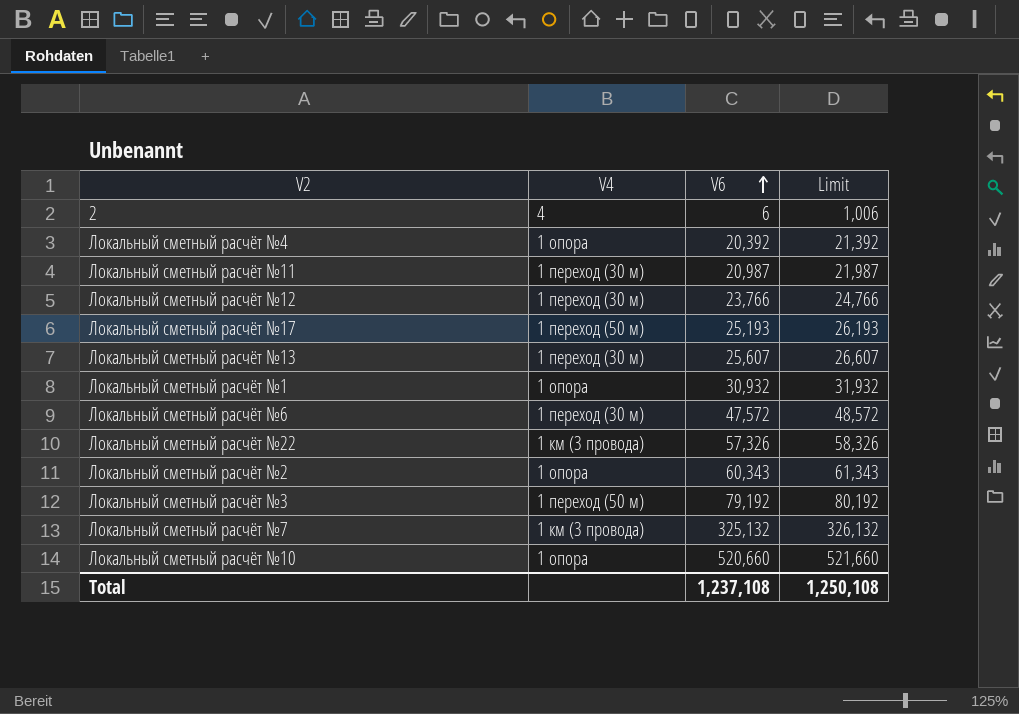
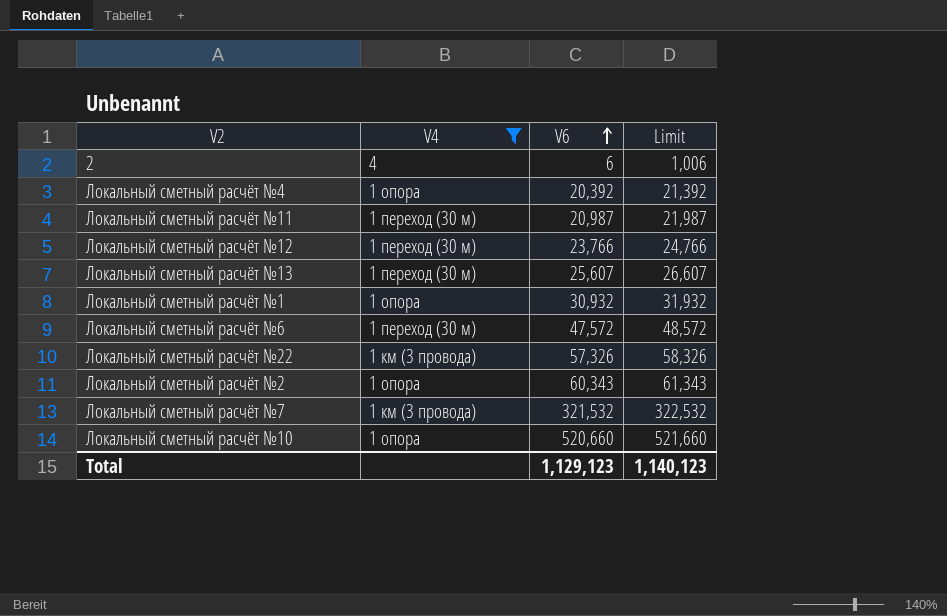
filter: none -> V4 != 1 переход (50 м)
Локальный сметный расчёт №7 | V6: 325,132 -> 321,532
Локальный сметный расчёт №7 | Limit: 326,132 -> 322,532
Total | V6: 1,237,108 -> 1,129,123
Total | Limit: 1,250,108 -> 1,140,123

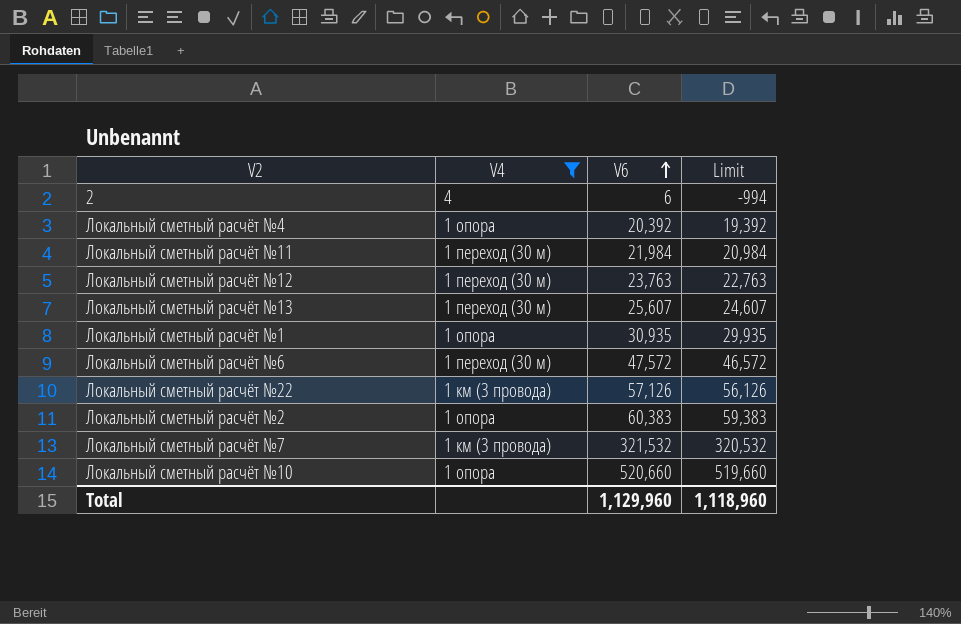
column Limit | formula: [V6] + 1000 -> [V6] - 1000
Локальный сметный расчёт №11 | V6: 20,987 -> 21,984
Локальный сметный расчёт №12 | V6: 23,766 -> 23,763
Локальный сметный расчёт №1 | V6: 30,932 -> 30,935
Локальный сметный расчёт №22 | V6: 57,326 -> 57,126
Локальный сметный расчёт №2 | V6: 60,343 -> 60,383
Total | V6: 1,129,123 -> 1,129,960
Total | Limit: 1,140,123 -> 1,118,960

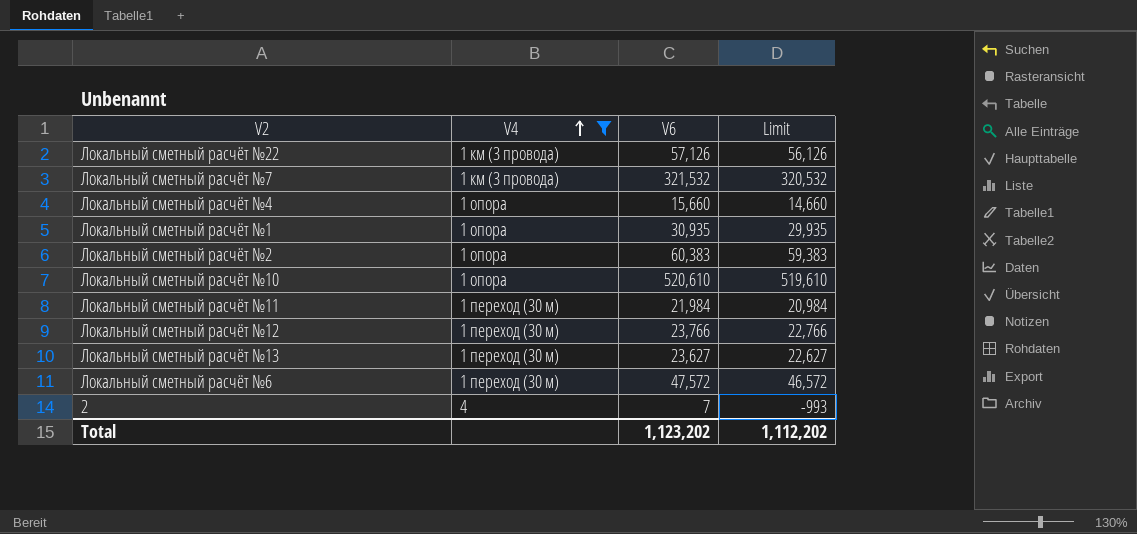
row order: V6 ascending -> V4 ascending
Локальный сметный расчёт №4 | V6: 20,392 -> 15,660
Локальный сметный расчёт №4 | Limit: 19,392 -> 14,660
Локальный сметный расчёт №10 | V6: 520,660 -> 520,610
Локальный сметный расчёт №10 | Limit: 519,660 -> 519,610
Локальный сметный расчёт №12 | V6: 23,763 -> 23,766
Локальный сметный расчёт №12 | Limit: 22,763 -> 22,766
Локальный сметный расчёт №13 | V6: 25,607 -> 23,627
Локальный сметный расчёт №13 | Limit: 24,607 -> 22,627
2 | V6: 6 -> 7
2 | Limit: -994 -> -993
Total | V6: 1,129,960 -> 1,123,202
Total | Limit: 1,118,960 -> 1,112,202

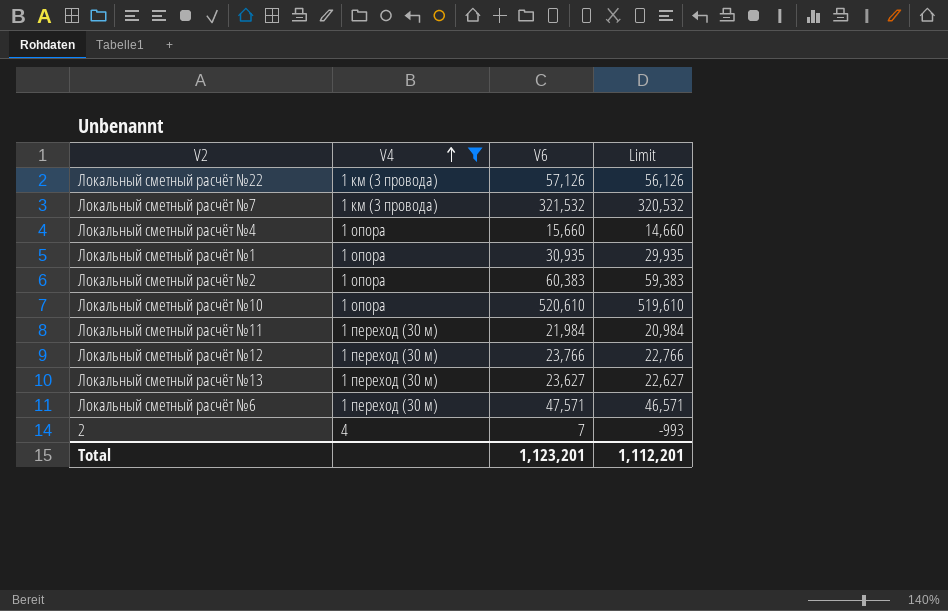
Локальный сметный расчёт №6 | V6: 47,572 -> 47,571
Локальный сметный расчёт №6 | Limit: 46,572 -> 46,571
Total | V6: 1,123,202 -> 1,123,201
Total | Limit: 1,112,202 -> 1,112,201

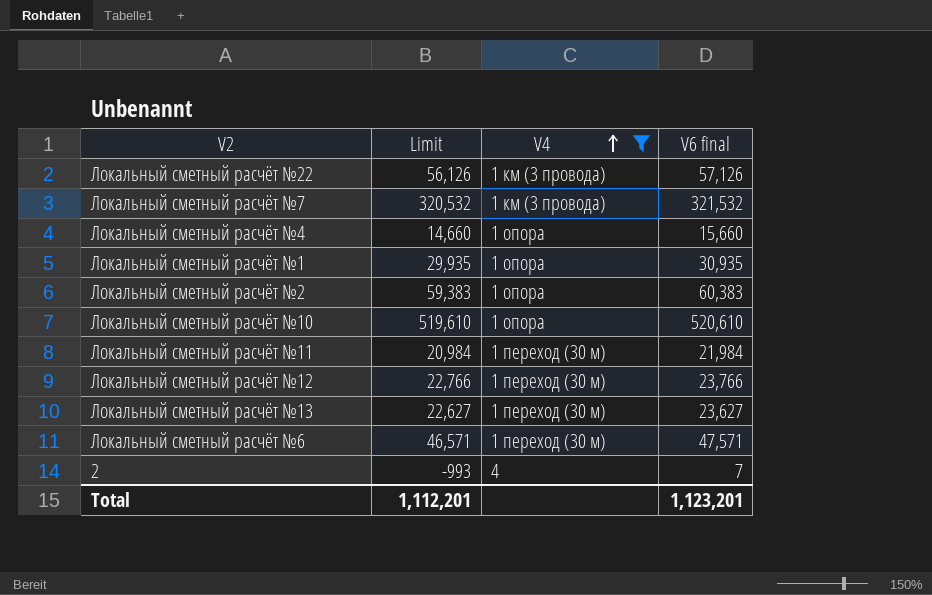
column Limit | position: 4 -> 2
column name: V6 -> V6 final

